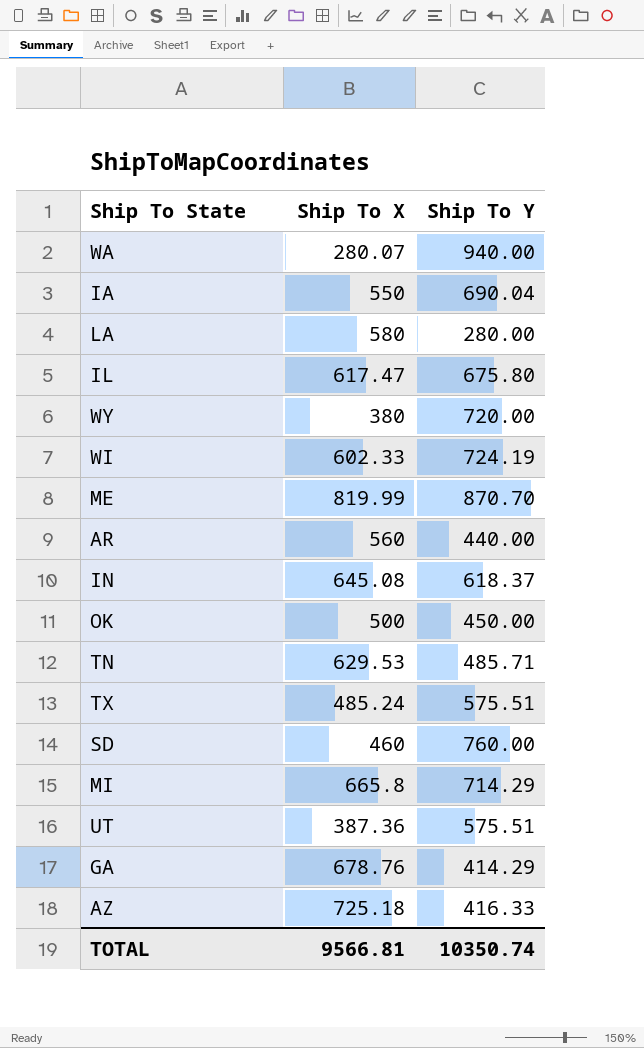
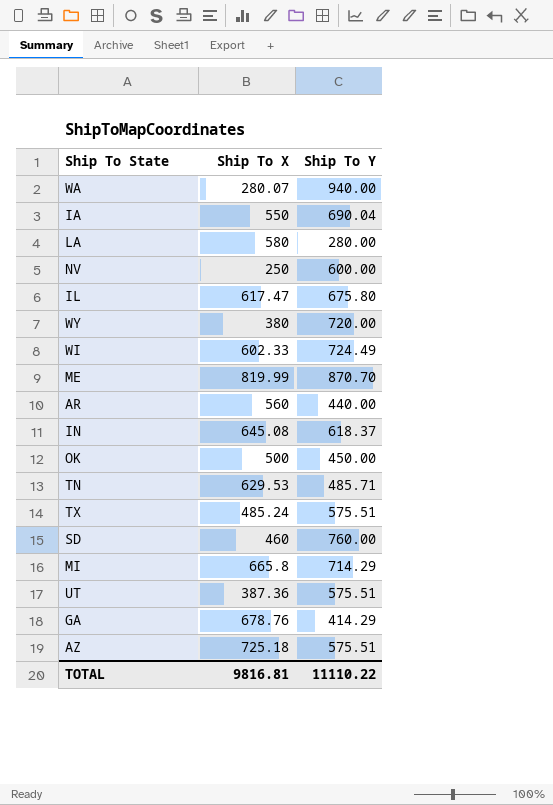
row NV: none -> 250 | 600.00
WI | Ship To Y: 724.19 -> 724.49
AZ | Ship To Y: 416.33 -> 575.51
TOTAL | Ship To X: 9566.81 -> 9816.81
TOTAL | Ship To Y: 10350.74 -> 11110.22

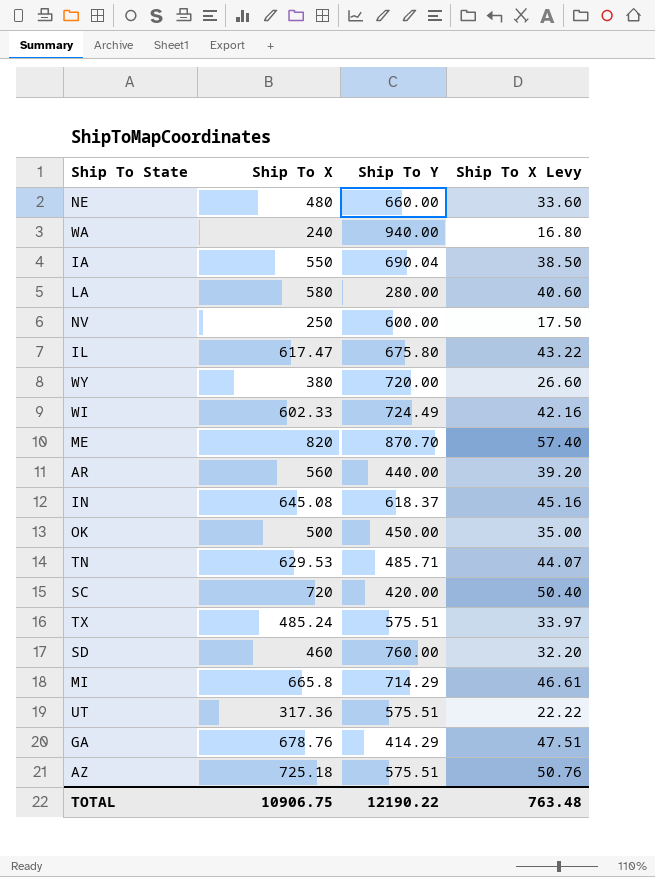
column Ship To X Levy | formula: none -> [Ship To X] * 0.07
row NE: none -> 480 | 660.00 | 33.60
WA | Ship To X: 280.07 -> 240
ME | Ship To X: 819.99 -> 820
row SC: none -> 720 | 420.00 | 50.40
UT | Ship To X: 387.36 -> 317.36
TOTAL | Ship To X: 9816.81 -> 10906.75
TOTAL | Ship To Y: 11110.22 -> 12190.22

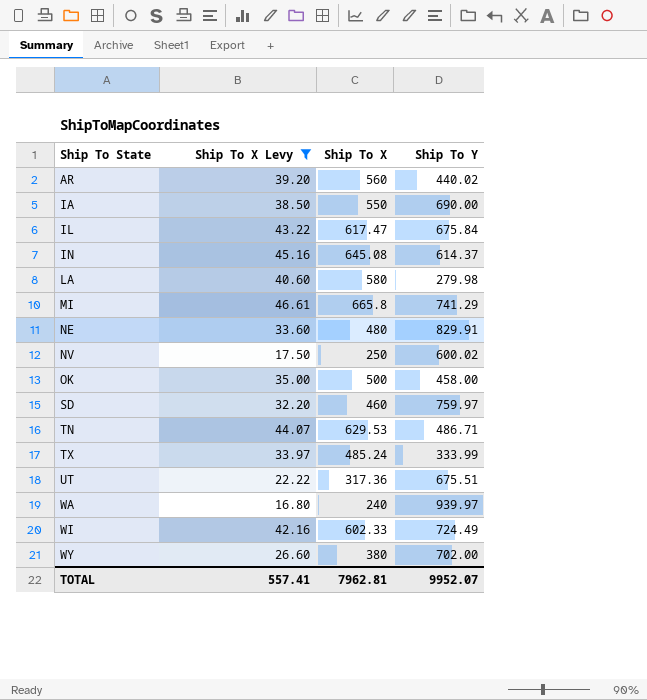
filter: none -> Ship To X Levy <= 46.61
row order: none -> Ship To State ascending
column Ship To X Levy | position: 4 -> 2
AR | Ship To Y: 440.00 -> 440.02
IA | Ship To Y: 690.04 -> 690.00
IL | Ship To Y: 675.80 -> 675.84
IN | Ship To Y: 618.37 -> 614.37
LA | Ship To Y: 280.00 -> 279.98
MI | Ship To Y: 714.29 -> 741.29
NE | Ship To Y: 660.00 -> 829.91
NV | Ship To Y: 600.00 -> 600.02
OK | Ship To Y: 450.00 -> 458.00
SD | Ship To Y: 760.00 -> 759.97
TN | Ship To Y: 485.71 -> 486.71
TX | Ship To Y: 575.51 -> 333.99
UT | Ship To Y: 575.51 -> 675.51
WA | Ship To Y: 940.00 -> 939.97
WY | Ship To Y: 720.00 -> 702.00
TOTAL | Ship To X Levy: 763.48 -> 557.41
TOTAL | Ship To X: 10906.75 -> 7962.81
TOTAL | Ship To Y: 12190.22 -> 9952.07

